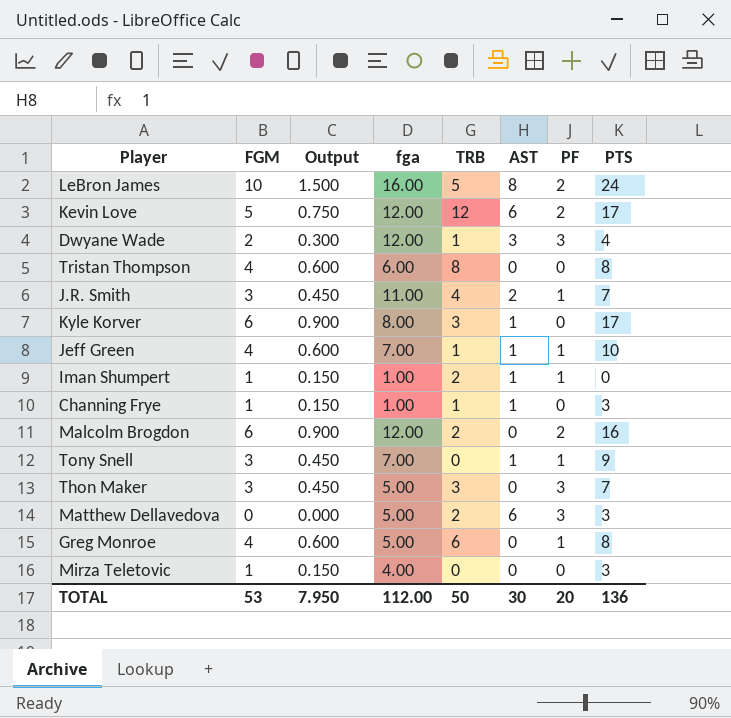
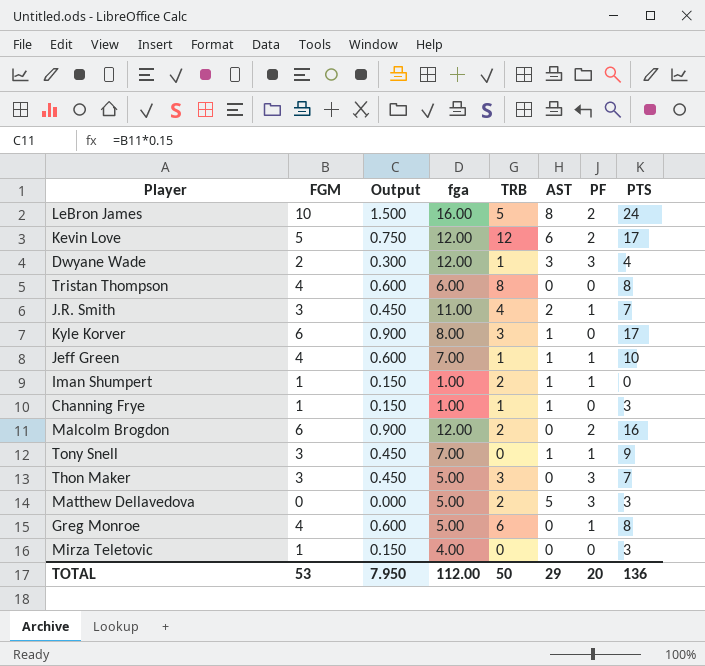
Matthew Dellavedova | AST: 6 -> 5
TOTAL | AST: 30 -> 29

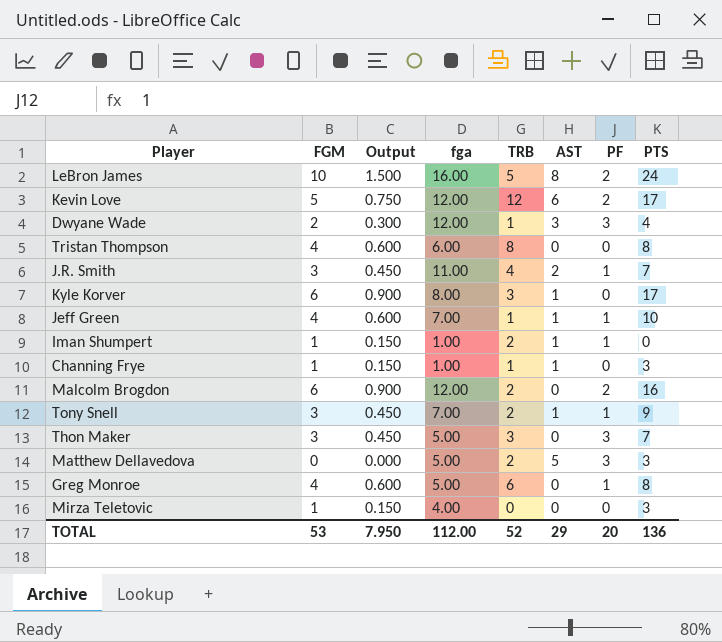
Tony Snell | TRB: 0 -> 2
TOTAL | TRB: 50 -> 52

